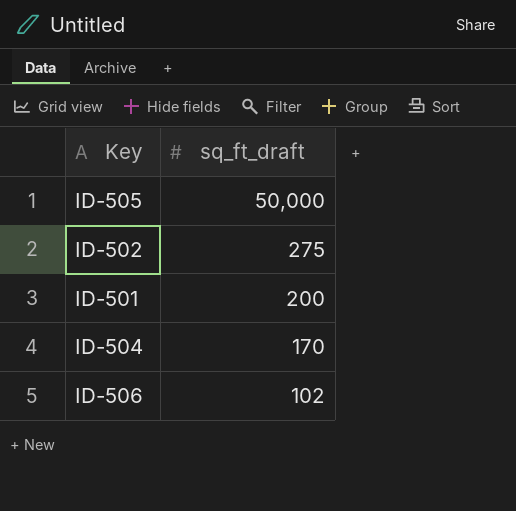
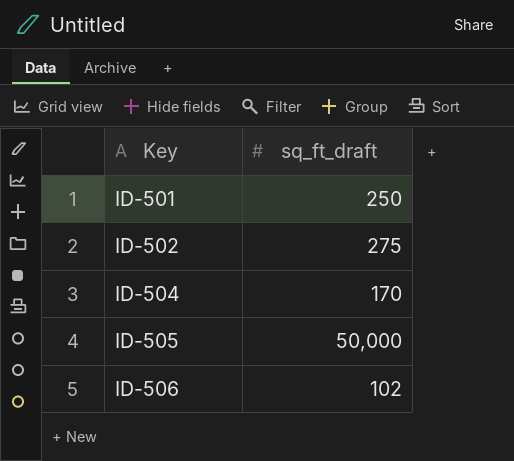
row order: sq_ft_draft descending -> Key ascending
ID-501 | sq_ft_draft: 200 -> 250

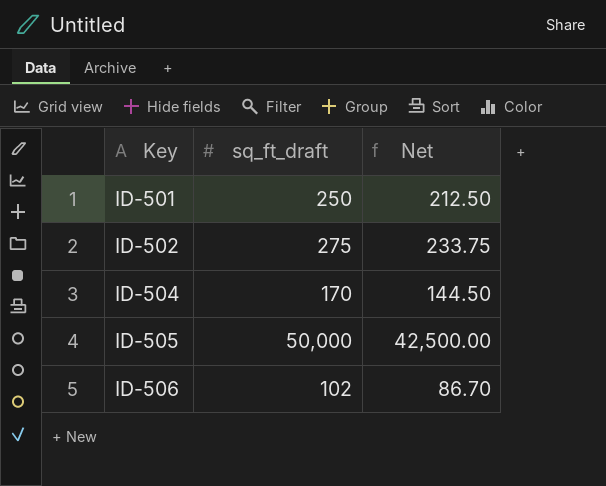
column Net | formula: none -> [sq_ft_draft] * 0.85

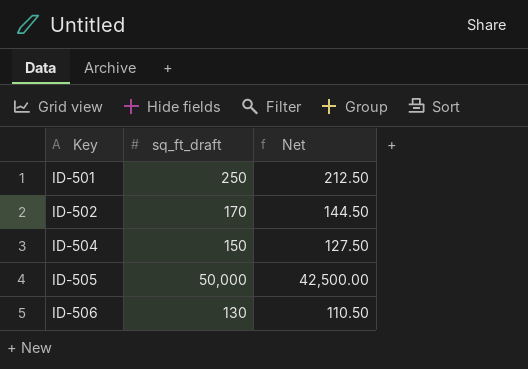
ID-502 | sq_ft_draft: 275 -> 170
ID-502 | Net: 233.75 -> 144.50
ID-504 | sq_ft_draft: 170 -> 150
ID-504 | Net: 144.50 -> 127.50
ID-506 | sq_ft_draft: 102 -> 130
ID-506 | Net: 86.70 -> 110.50

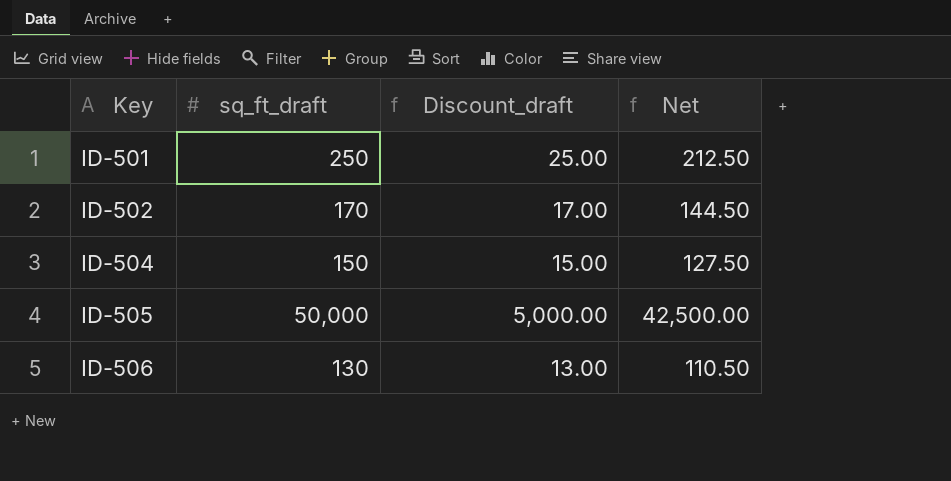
column Discount_draft | formula: none -> [sq_ft_draft] * 0.1

